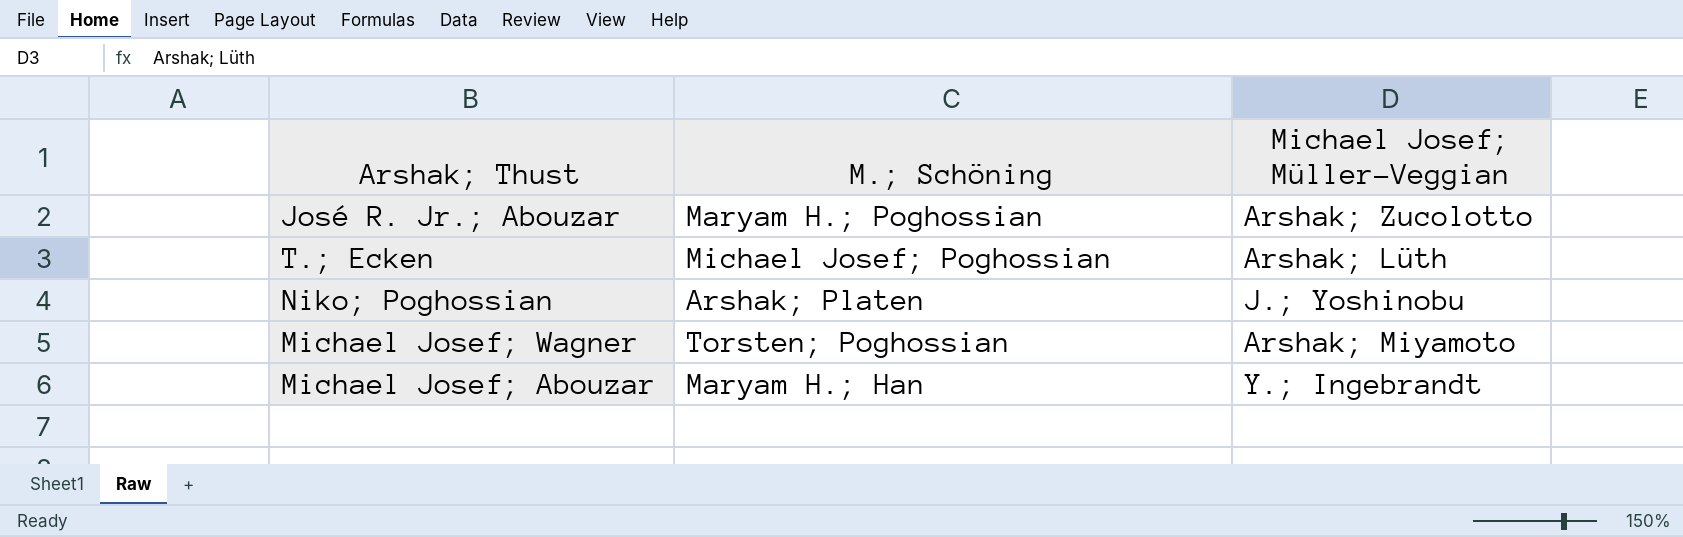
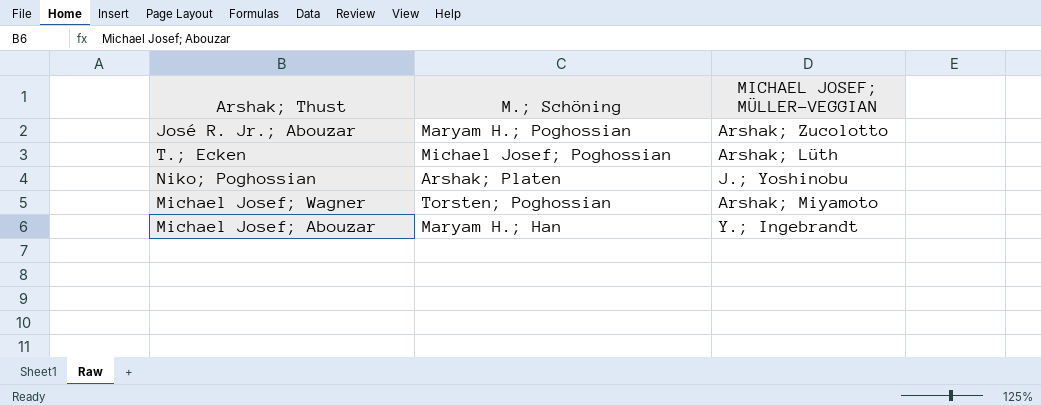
column name: Michael Josef; Müller-Veggian -> MICHAEL JOSEF; MÜLLER-VEGGIAN

